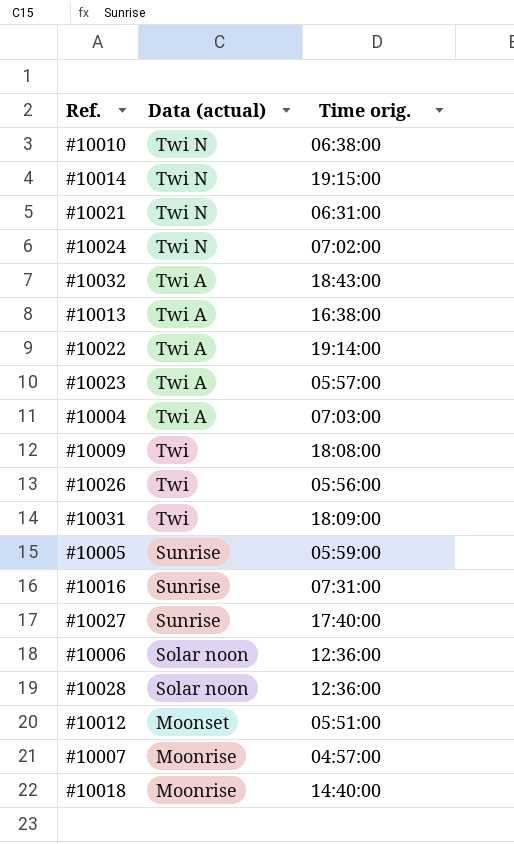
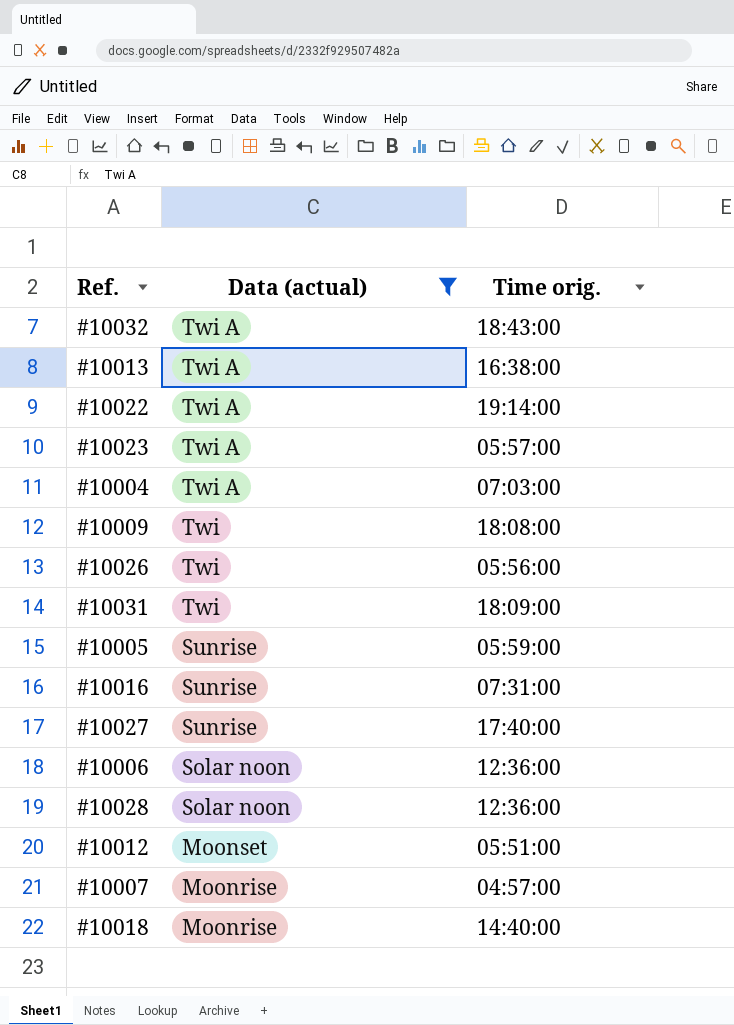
filter: none -> Data (actual) != Twi N

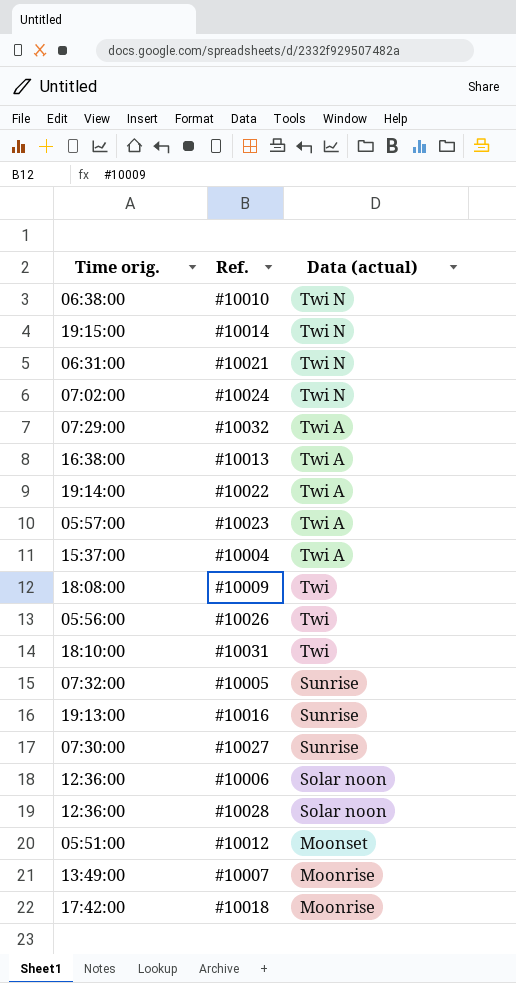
filter: Data (actual) != Twi N -> none
column Time orig. | position: 3 -> 1
#10032 | Time orig.: 18:43:00 -> 07:29:00
#10004 | Time orig.: 07:03:00 -> 15:37:00
#10031 | Time orig.: 18:09:00 -> 18:10:00
#10005 | Time orig.: 05:59:00 -> 07:32:00
#10016 | Time orig.: 07:31:00 -> 19:13:00
#10027 | Time orig.: 17:40:00 -> 07:30:00
#10007 | Time orig.: 04:57:00 -> 13:49:00
#10018 | Time orig.: 14:40:00 -> 17:42:00

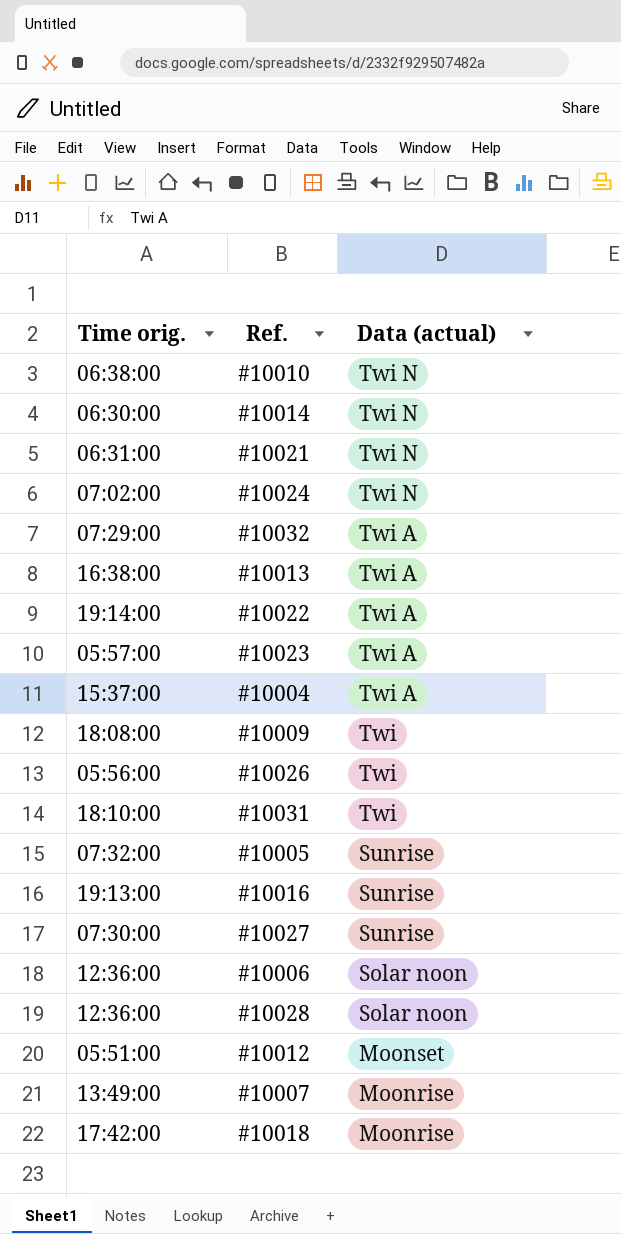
#10014 | Time orig.: 19:15:00 -> 06:30:00

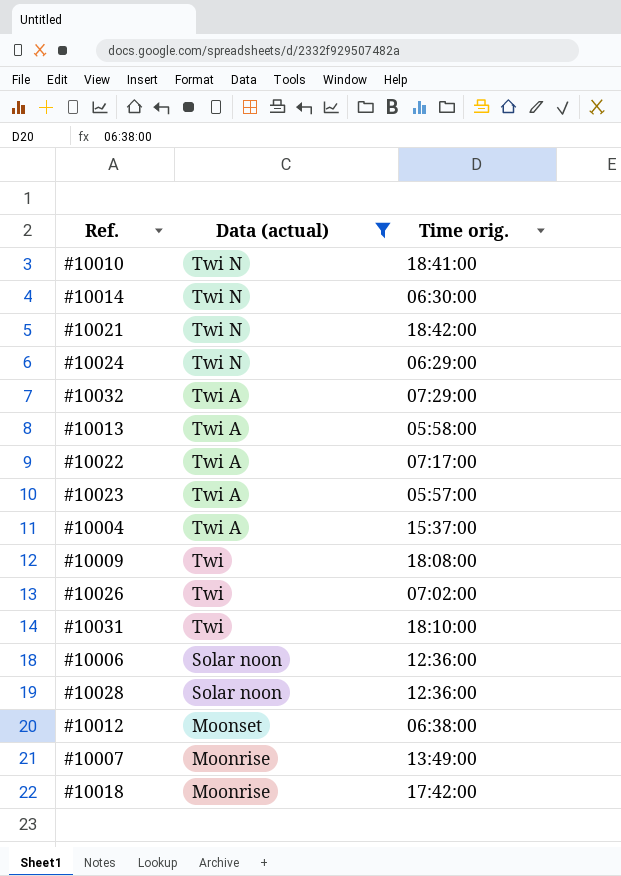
filter: none -> Data (actual) != Sunrise
column Time orig. | position: 1 -> 3
#10010 | Time orig.: 06:38:00 -> 18:41:00
#10021 | Time orig.: 06:31:00 -> 18:42:00
#10024 | Time orig.: 07:02:00 -> 06:29:00
#10013 | Time orig.: 16:38:00 -> 05:58:00
#10022 | Time orig.: 19:14:00 -> 07:17:00
#10026 | Time orig.: 05:56:00 -> 07:02:00
#10012 | Time orig.: 05:51:00 -> 06:38:00

